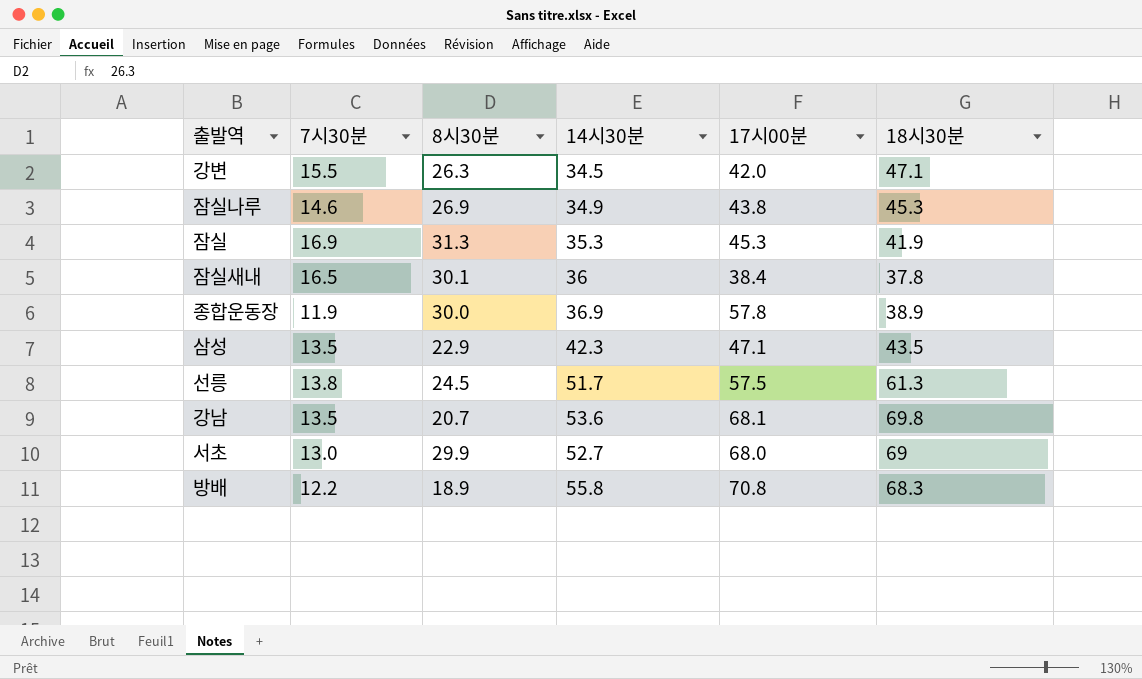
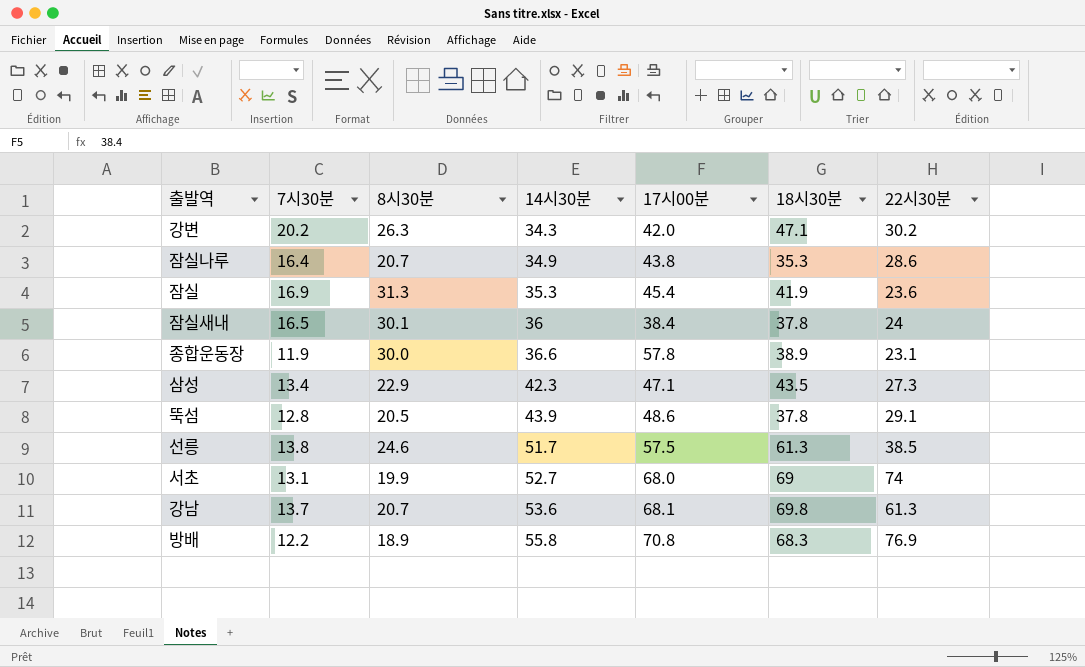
row order: none -> 14시30분 ascending
column 22시30분 | position: none -> 7
강변 | 7시30분: 15.5 -> 20.2
강변 | 14시30분: 34.5 -> 34.3
잠실나루 | 7시30분: 14.6 -> 16.4
잠실나루 | 8시30분: 26.9 -> 20.7
잠실나루 | 18시30분: 45.3 -> 35.3
잠실 | 17시00분: 45.3 -> 45.4
종합운동장 | 14시30분: 36.9 -> 36.6
삼성 | 7시30분: 13.5 -> 13.4
row 뚝섬: none -> 12.8 | 20.5 | 43.9 | 48.6 | 37.8 | 29.1
선릉 | 8시30분: 24.5 -> 24.6
서초 | 7시30분: 13.0 -> 13.1
서초 | 8시30분: 29.9 -> 19.9
강남 | 7시30분: 13.5 -> 13.7

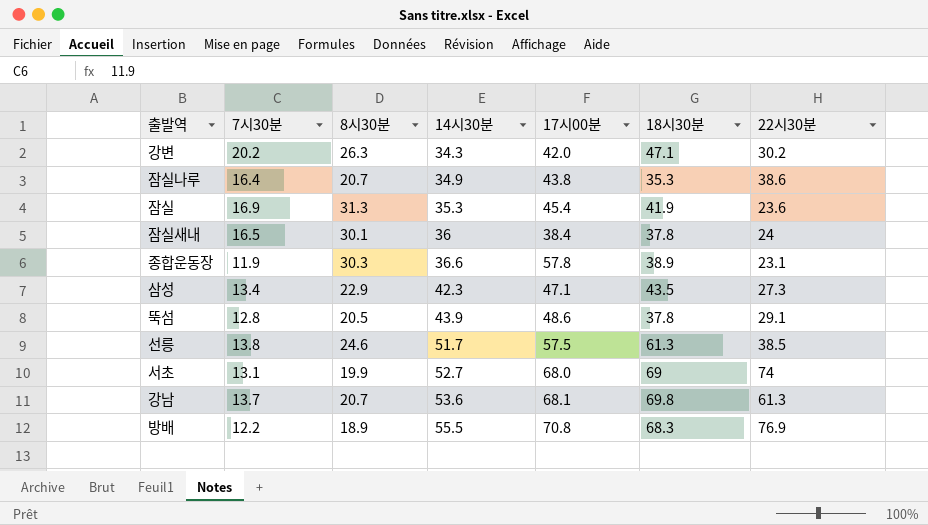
잠실나루 | 22시30분: 28.6 -> 38.6
종합운동장 | 8시30분: 30.0 -> 30.3
방배 | 14시30분: 55.8 -> 55.5

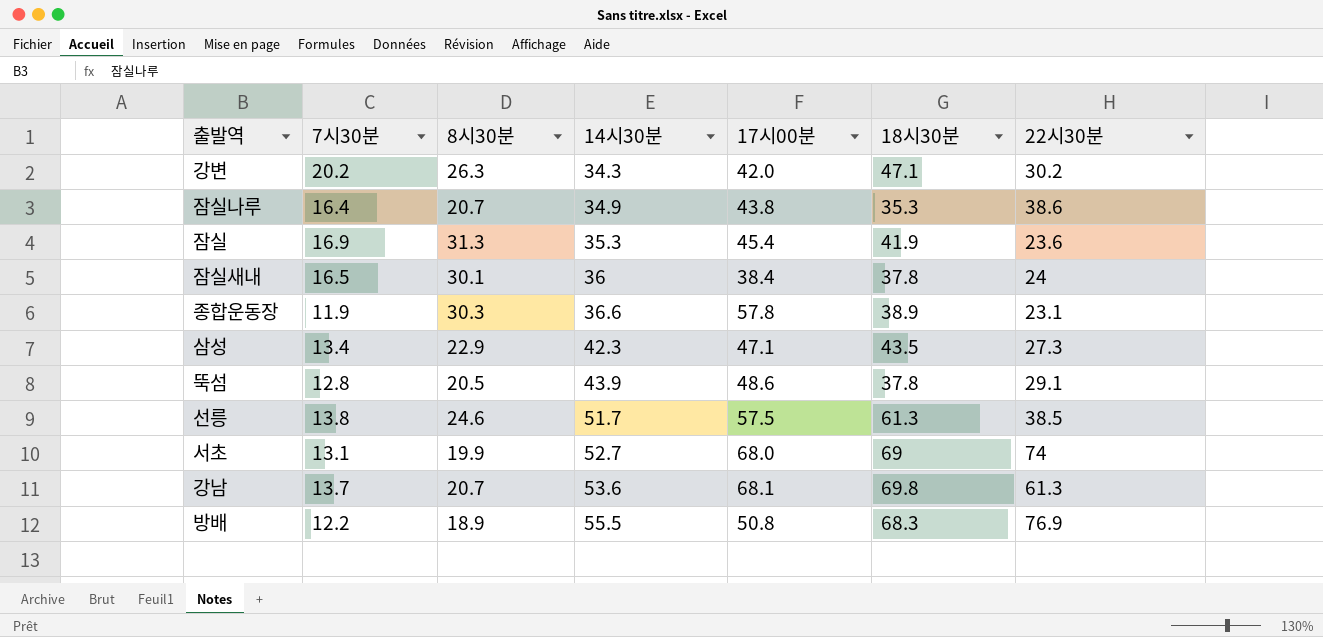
방배 | 17시00분: 70.8 -> 50.8

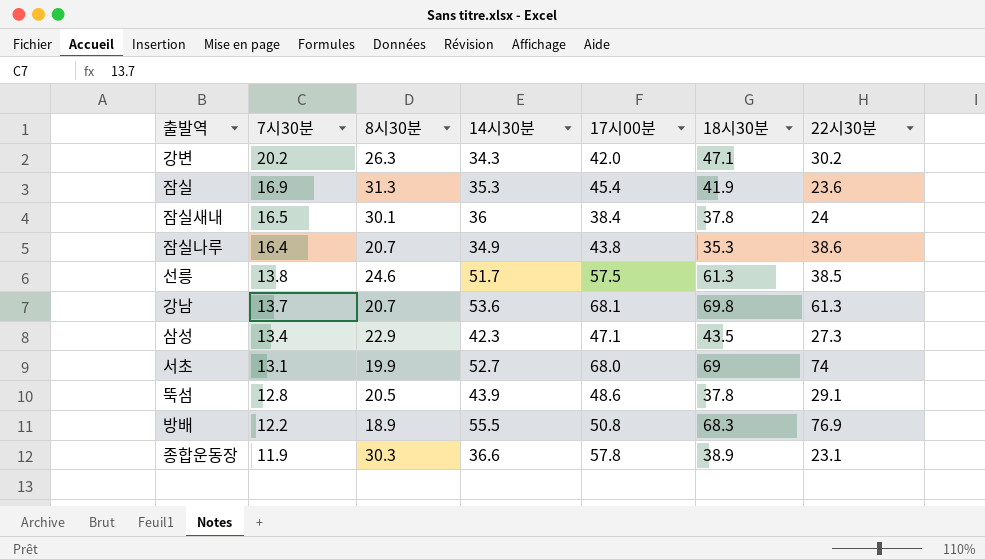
row order: 14시30분 ascending -> 7시30분 descending

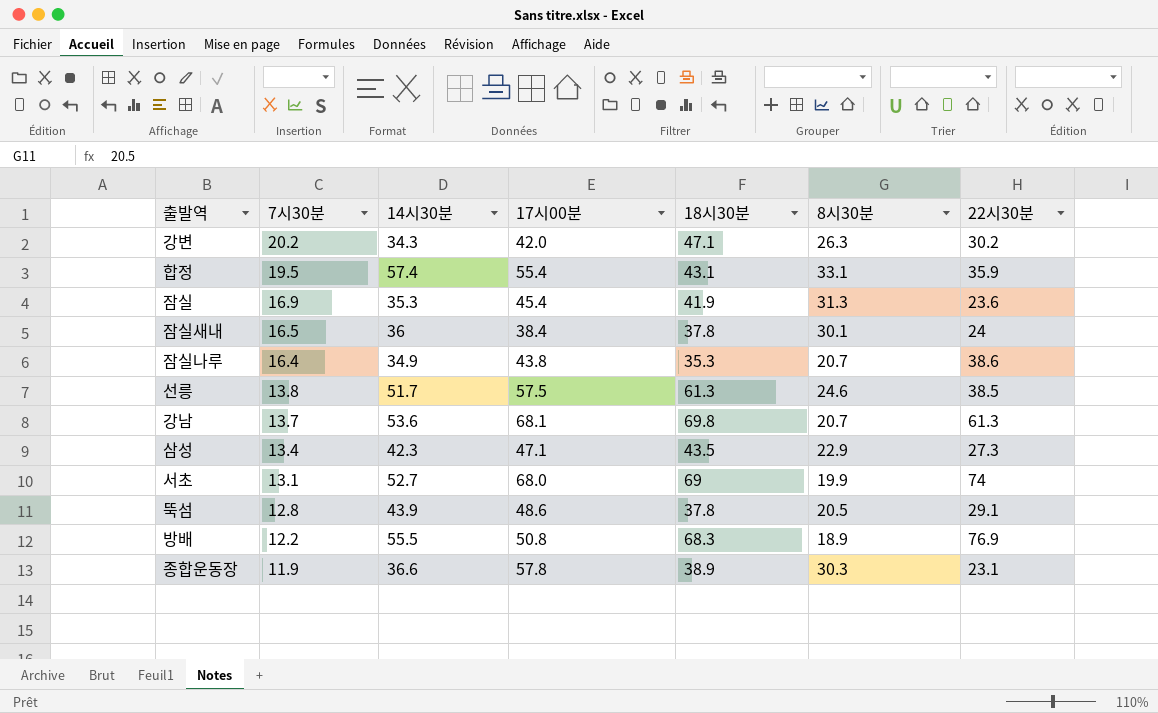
column 8시30분 | position: 3 -> 6
row 합정: none -> 19.5 | 57.4 | 55.4 | 43.1 | 33.1 | 35.9

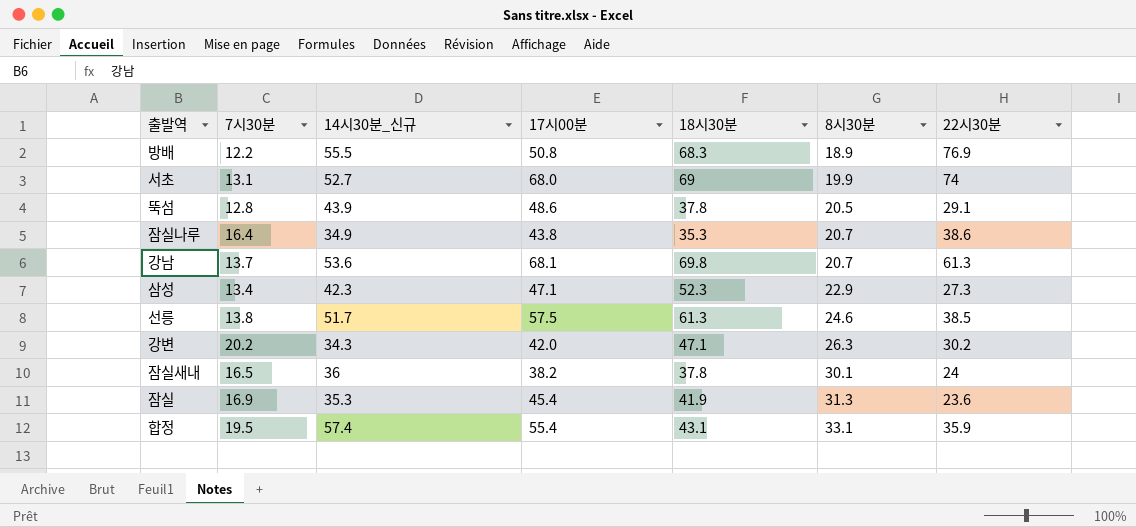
row order: 7시30분 descending -> 8시30분 ascending
column name: 14시30분 -> 14시30분_신규
row 종합운동장: 11.9 | 36.6 | 57.8 | 38.9 | 30.3 | 23.1 -> none
삼성 | 18시30분: 43.5 -> 52.3
잠실새내 | 17시00분: 38.4 -> 38.2

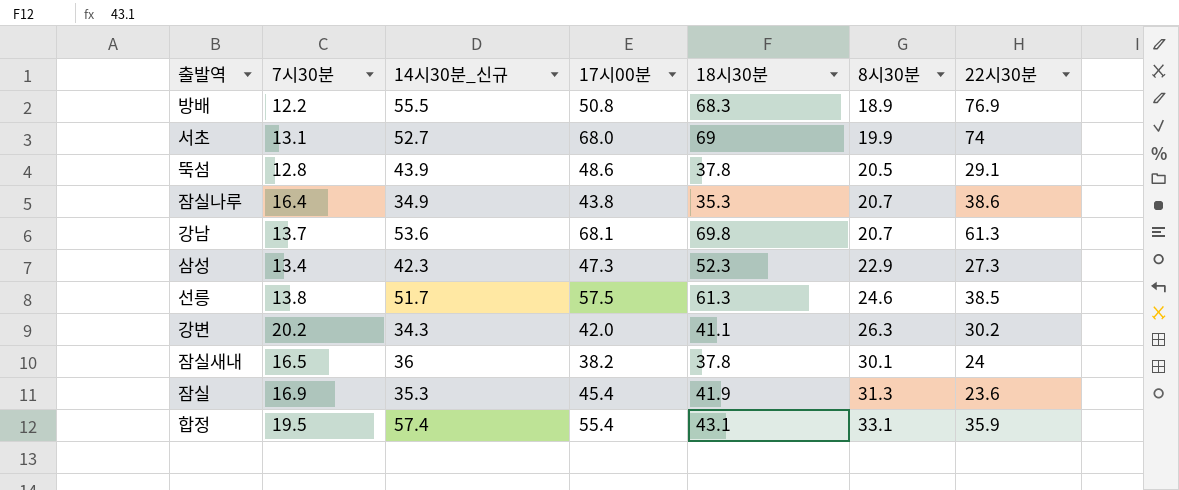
삼성 | 17시00분: 47.1 -> 47.3
강변 | 18시30분: 47.1 -> 41.1

